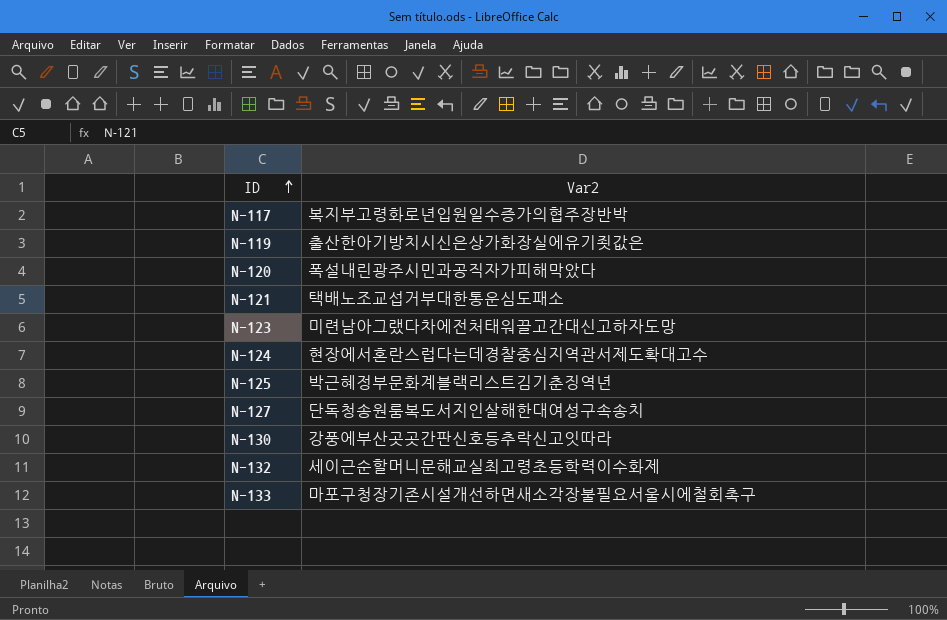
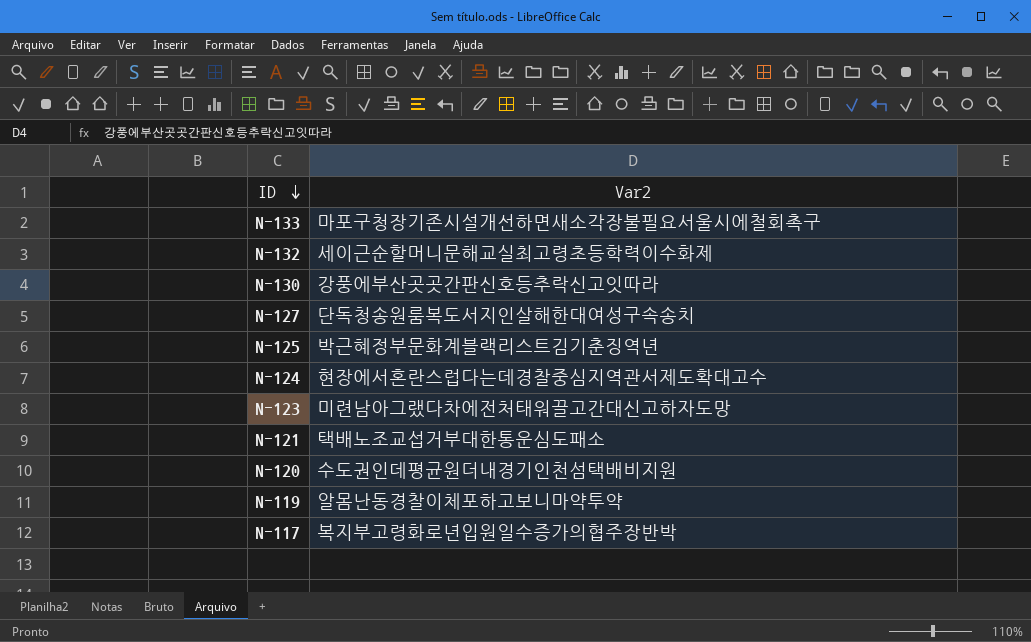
row order: ID ascending -> ID descending
N-120 | Var2: 폭설내린광주시민과공직자가피해막았다 -> 수도권인데평균원더내경기인천섬택배비지원
N-119 | Var2: 출산한아기방치시신은상가화장실에유기죗값은 -> 알몸난동경찰이체포하고보니마약투약

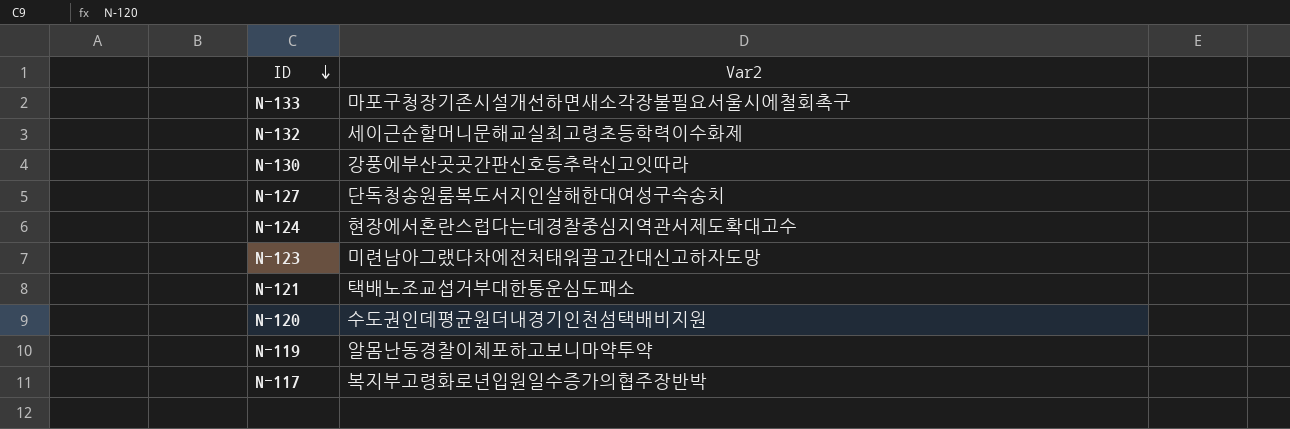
row N-125: 박근혜정부문화계블랙리스트김기춘징역년 -> none

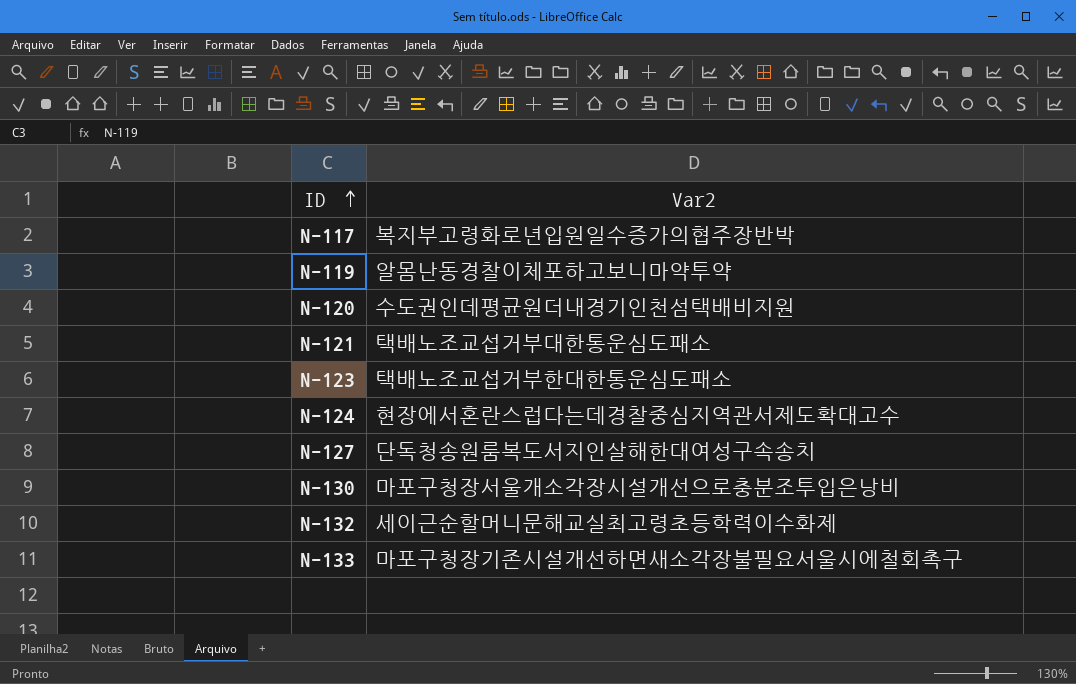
row order: ID descending -> ID ascending
N-123 | Var2: 미련남아그랬다차에전처태워끌고간대신고하자도망 -> 택배노조교섭거부한대한통운심도패소
N-130 | Var2: 강풍에부산곳곳간판신호등추락신고잇따라 -> 마포구청장서울개소각장시설개선으로충분조투입은낭비

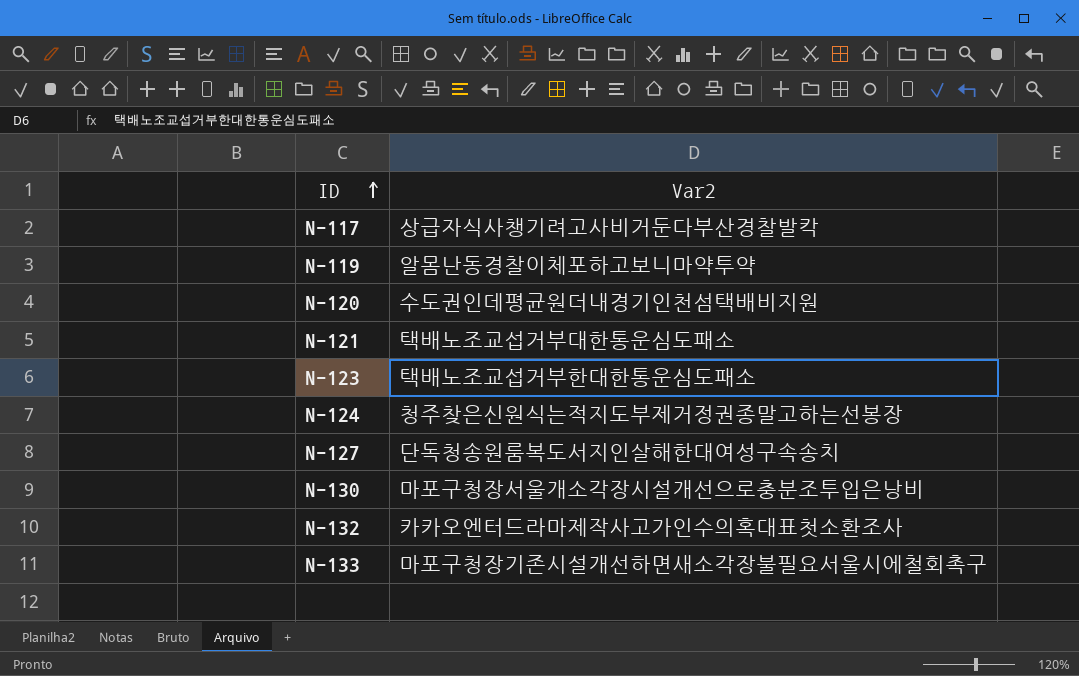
N-117 | Var2: 복지부고령화로년입원일수증가의협주장반박 -> 상급자식사챙기려고사비거둔다부산경찰발칵
N-124 | Var2: 현장에서혼란스럽다는데경찰중심지역관서제도확대고수 -> 청주찾은신원식는적지도부제거정권종말고하는선봉장
N-132 | Var2: 세이근순할머니문해교실최고령초등학력이수화제 -> 카카오엔터드라마제작사고가인수의혹대표첫소환조사

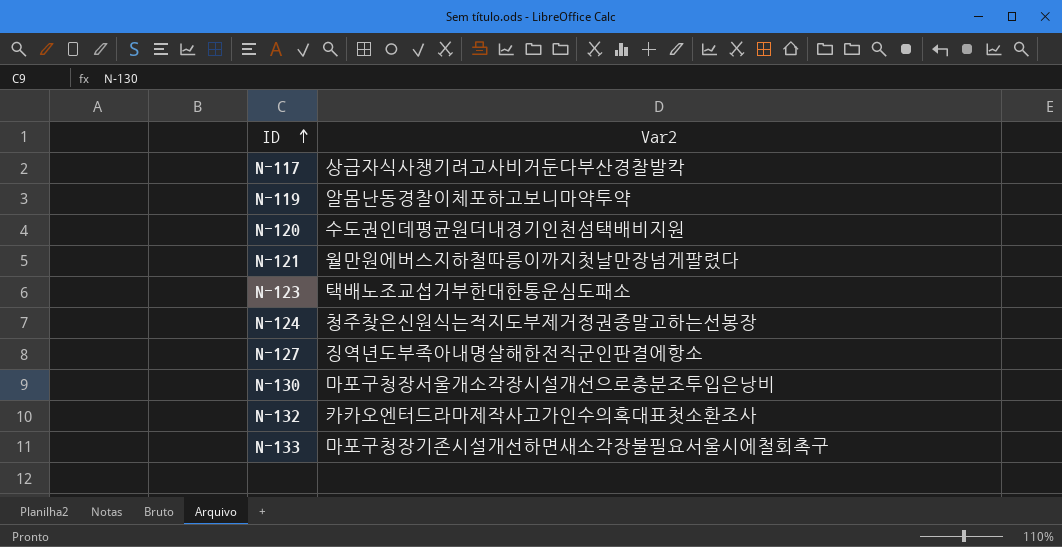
N-121 | Var2: 택배노조교섭거부대한통운심도패소 -> 월만원에버스지하철따릉이까지첫날만장넘게팔렸다
N-127 | Var2: 단독청송원룸복도서지인살해한대여성구속송치 -> 징역년도부족아내명살해한전직군인판결에항소

